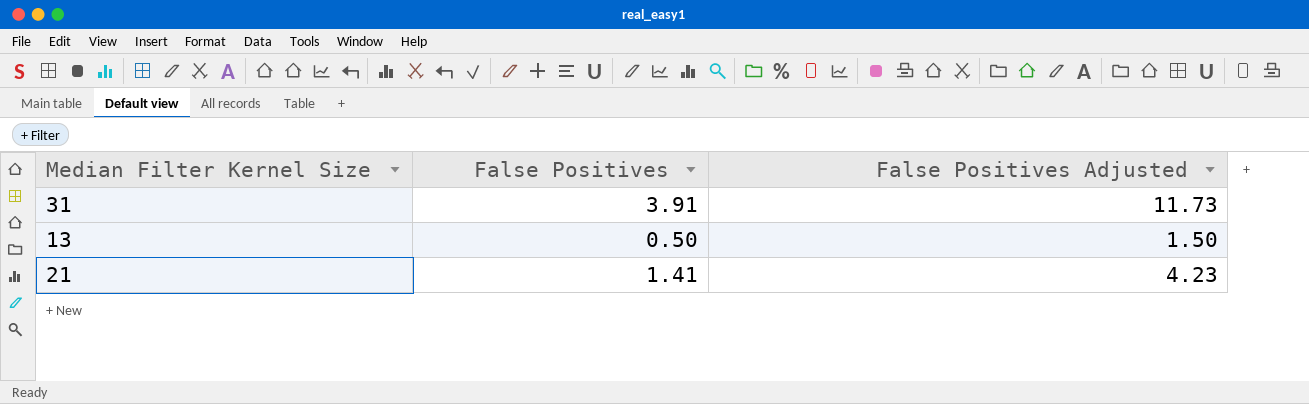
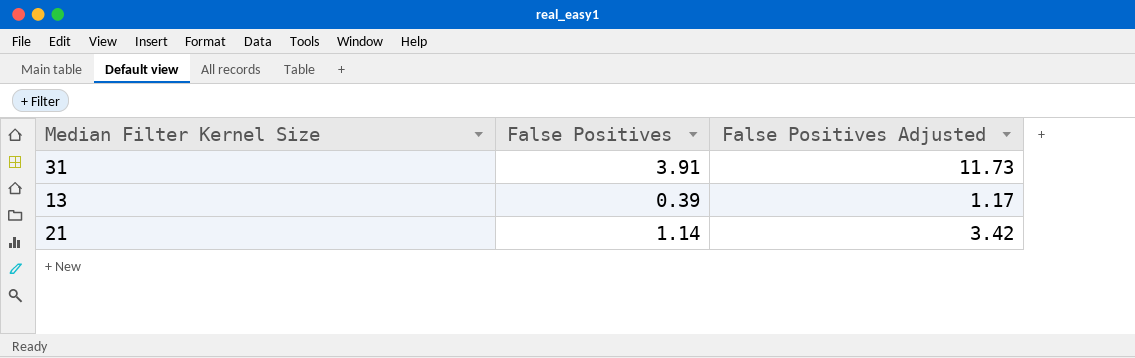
13 | False Positives: 0.50 -> 0.39
13 | False Positives Adjusted: 1.50 -> 1.17
21 | False Positives: 1.41 -> 1.14
21 | False Positives Adjusted: 4.23 -> 3.42

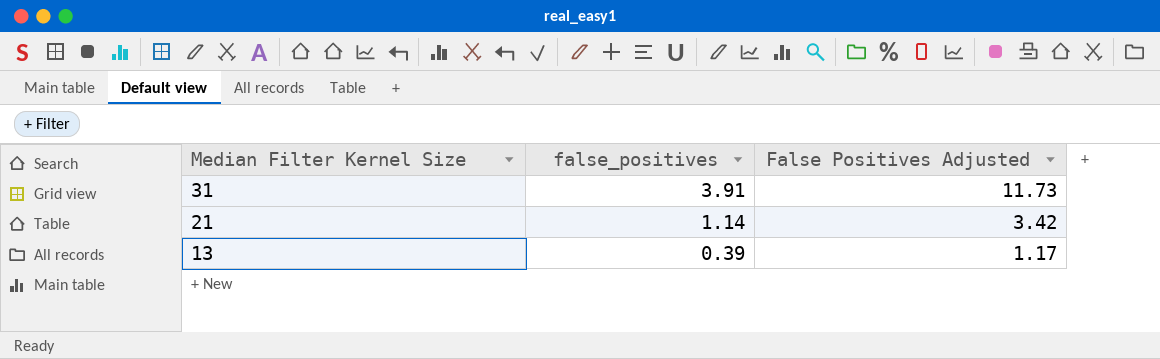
row order: none -> Median Filter Kernel Size descending
column name: False Positives -> false_positives

